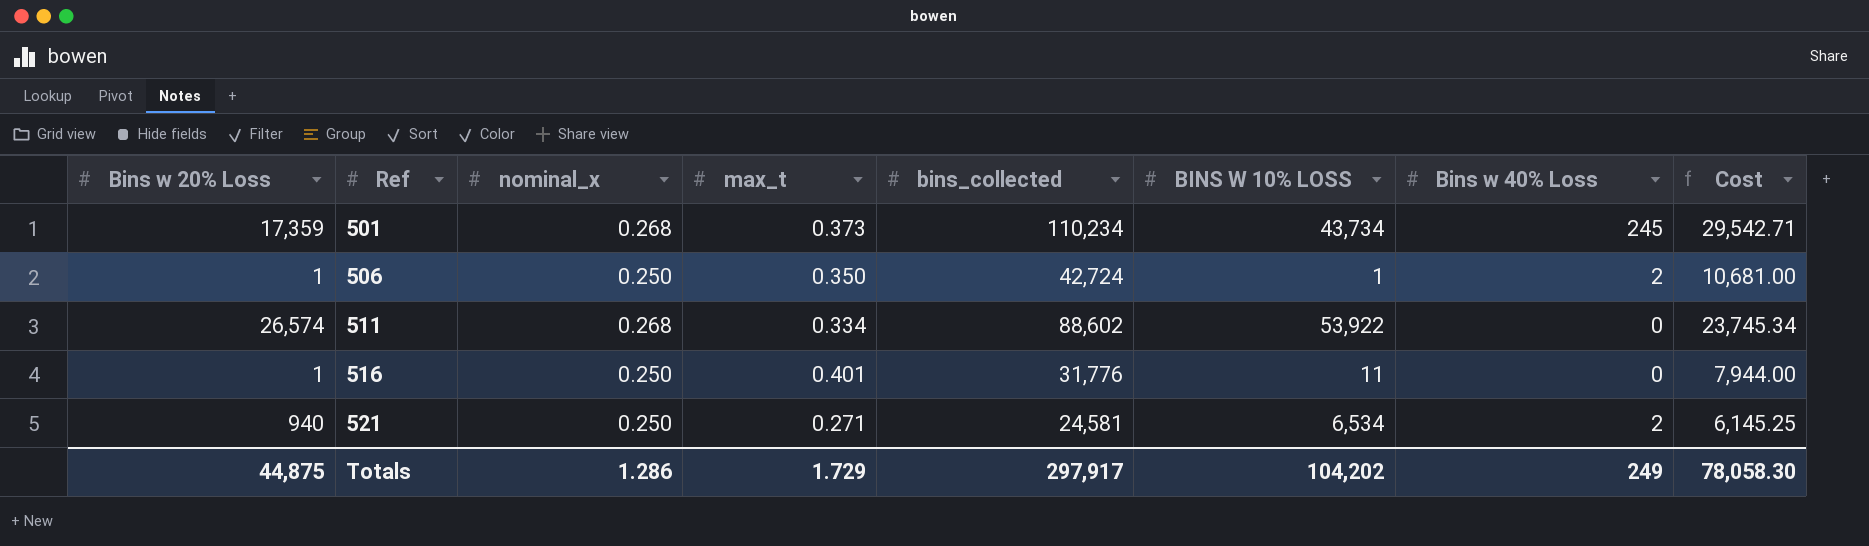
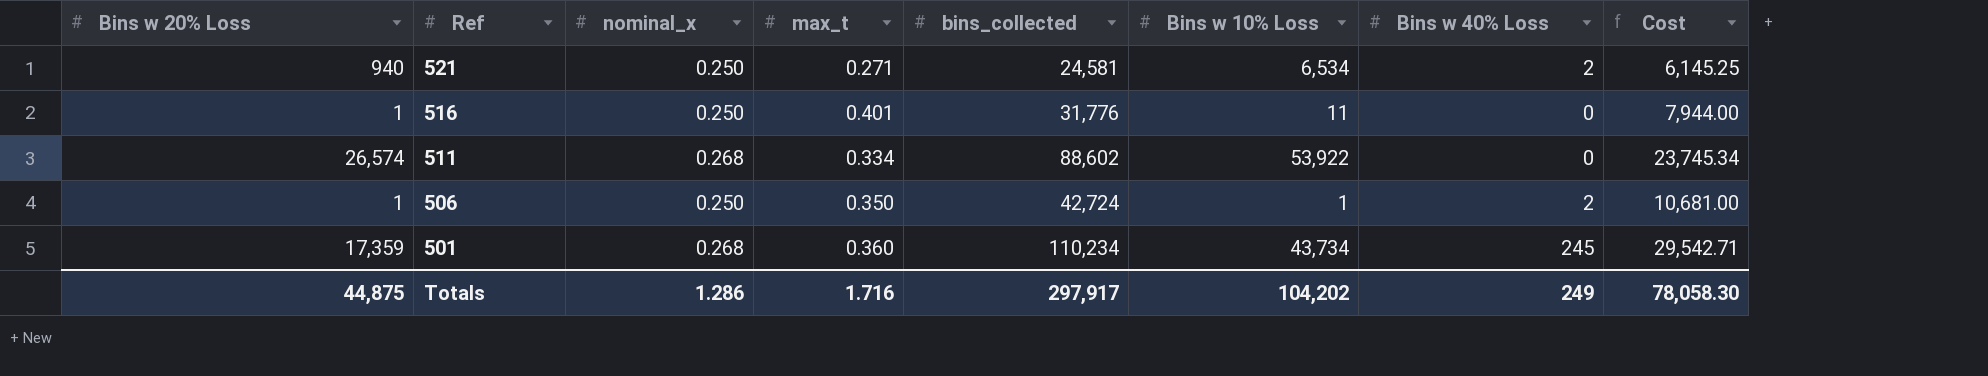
row order: Ref ascending -> Ref descending
column name: BINS W 10% LOSS -> Bins w 10% Loss
501 | max_t: 0.373 -> 0.360
Totals | max_t: 1.729 -> 1.716

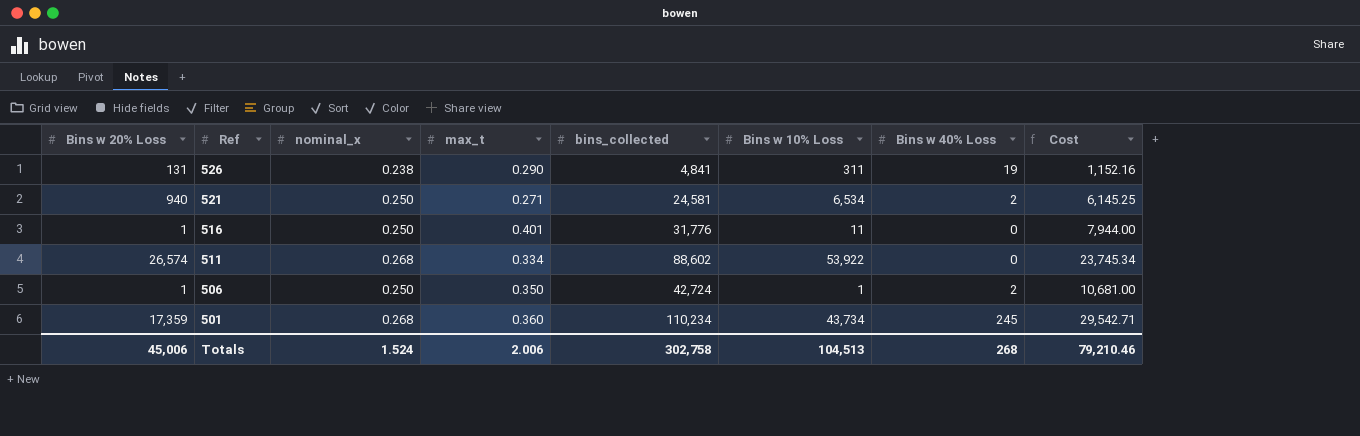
row 526: none -> 131 | 0.238 | 0.290 | 4,841 | 311 | 19 | 1,152.16
Totals | Bins w 20% Loss: 44,875 -> 45,006
Totals | nominal_x: 1.286 -> 1.524
Totals | max_t: 1.716 -> 2.006
Totals | bins_collected: 297,917 -> 302,758
Totals | Bins w 10% Loss: 104,202 -> 104,513
Totals | Bins w 40% Loss: 249 -> 268
Totals | Cost: 78,058.30 -> 79,210.46

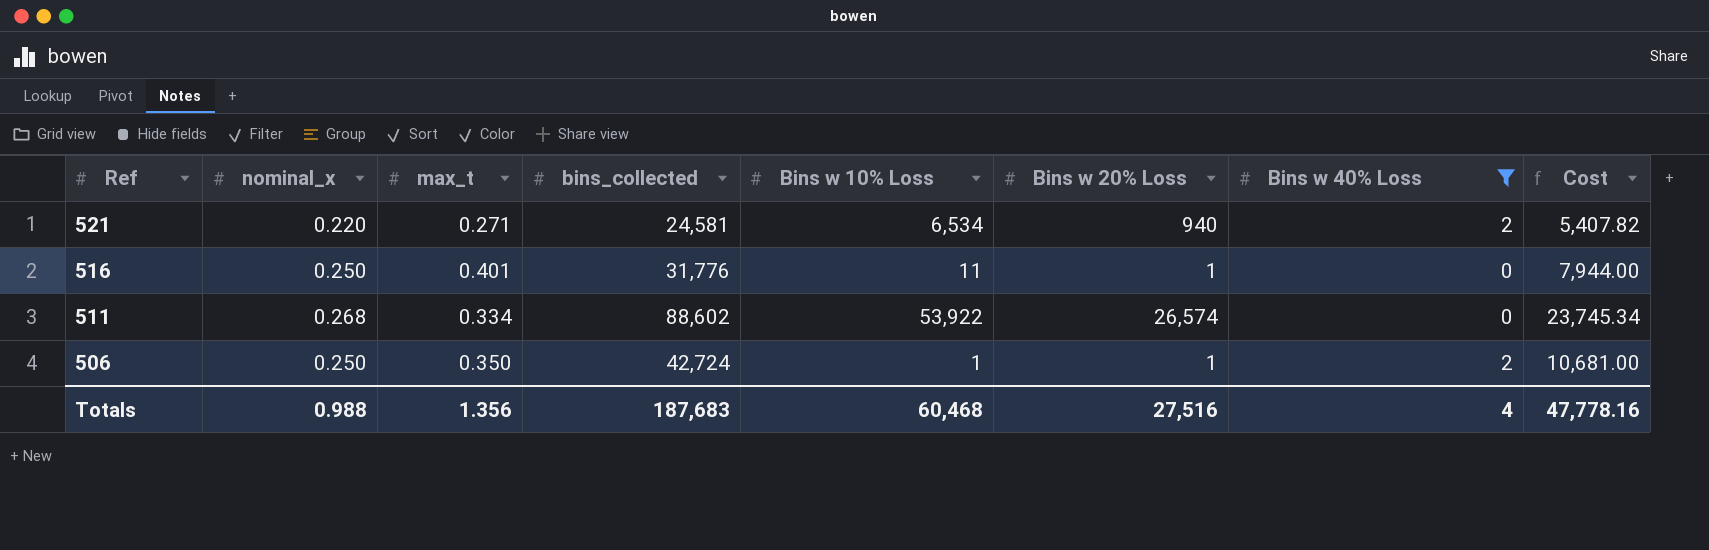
filter: none -> Bins w 40% Loss <= 2
column Bins w 20% Loss | position: 1 -> 6
521 | nominal_x: 0.250 -> 0.220
521 | Cost: 6,145.25 -> 5,407.82
Totals | nominal_x: 1.524 -> 0.988
Totals | max_t: 2.006 -> 1.356
Totals | bins_collected: 302,758 -> 187,683
Totals | Bins w 10% Loss: 104,513 -> 60,468
Totals | Bins w 20% Loss: 45,006 -> 27,516
Totals | Bins w 40% Loss: 268 -> 4
Totals | Cost: 79,210.46 -> 47,778.16

